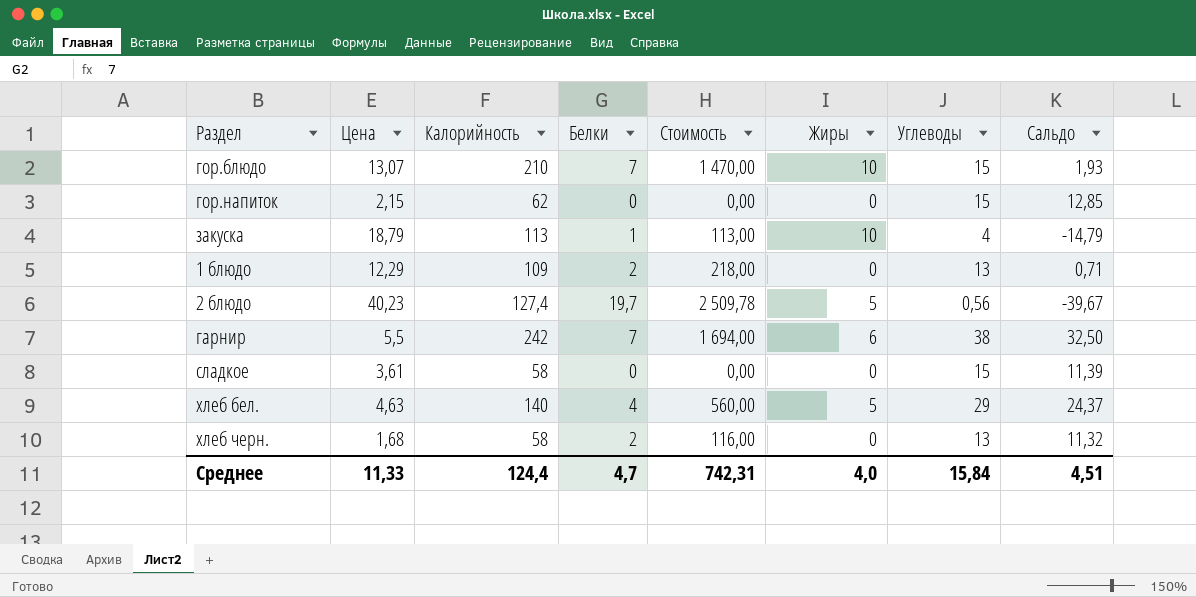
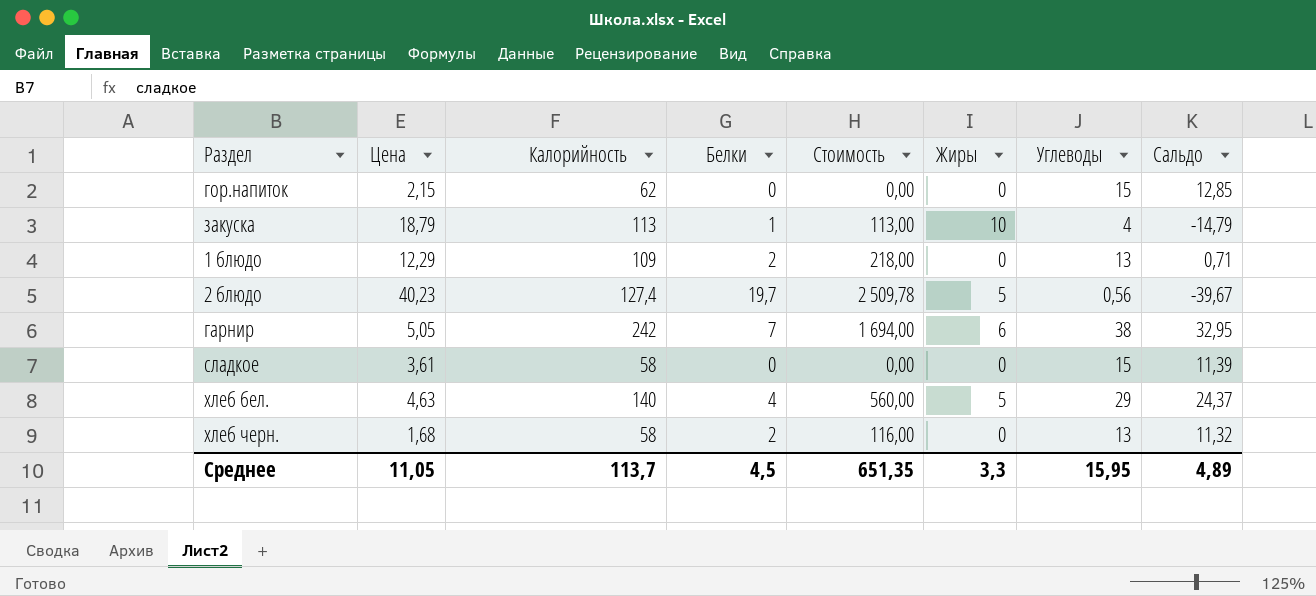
row гор.блюдо: 13,07 | 210 | 7 | 1 470,00 | 10 | 15 | 1,93 -> none
гарнир | Цена: 5,5 -> 5,05
гарнир | Сальдо: 32,50 -> 32,95
Среднее | Цена: 11,33 -> 11,05
Среднее | Калорийность: 124,4 -> 113,7
Среднее | Белки: 4,7 -> 4,5
Среднее | Стоимость: 742,31 -> 651,35
Среднее | Жиры: 4,0 -> 3,3
Среднее | Углеводы: 15,84 -> 15,95
Среднее | Сальдо: 4,51 -> 4,89

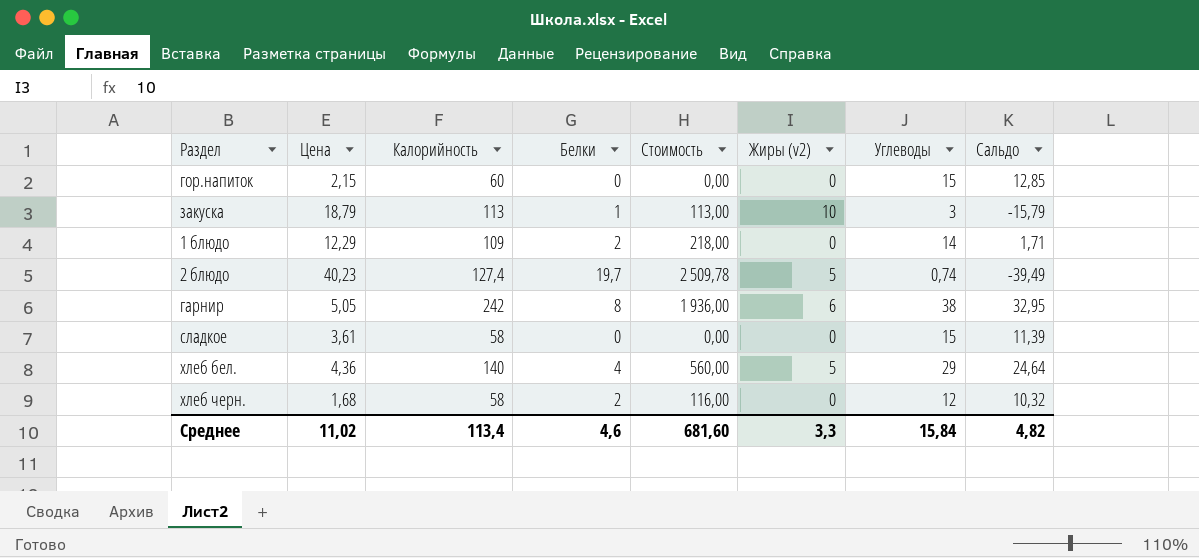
column name: Жиры -> Жиры (v2)
гор.напиток | Калорийность: 62 -> 60
закуска | Углеводы: 4 -> 3
закуска | Сальдо: -14,79 -> -15,79
1 блюдо | Углеводы: 13 -> 14
1 блюдо | Сальдо: 0,71 -> 1,71
2 блюдо | Углеводы: 0,56 -> 0,74
2 блюдо | Сальдо: -39,67 -> -39,49
гарнир | Белки: 7 -> 8
гарнир | Стоимость: 1 694,00 -> 1 936,00
хлеб бел. | Цена: 4,63 -> 4,36
хлеб бел. | Сальдо: 24,37 -> 24,64
хлеб черн. | Углеводы: 13 -> 12
хлеб черн. | Сальдо: 11,32 -> 10,32
Среднее | Цена: 11,05 -> 11,02
Среднее | Калорийность: 113,7 -> 113,4
Среднее | Белки: 4,5 -> 4,6
Среднее | Стоимость: 651,35 -> 681,60
Среднее | Углеводы: 15,95 -> 15,84
Среднее | Сальдо: 4,89 -> 4,82

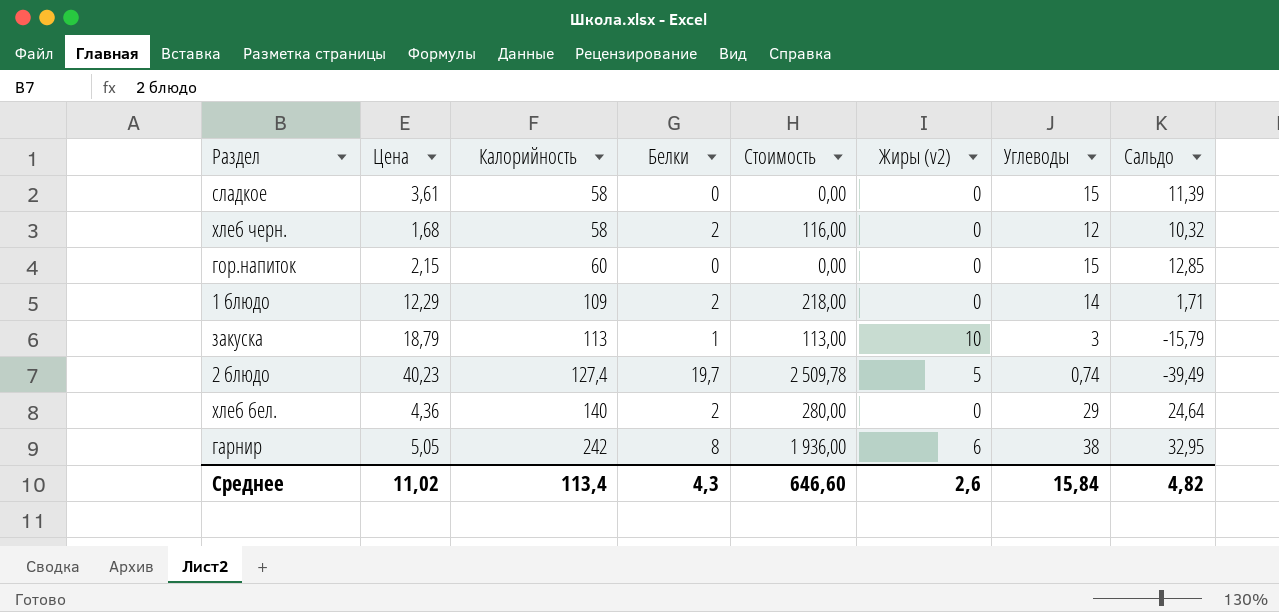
row order: none -> Калорийность ascending
хлеб бел. | Белки: 4 -> 2
хлеб бел. | Стоимость: 560,00 -> 280,00
хлеб бел. | Жиры (v2): 5 -> 0
Среднее | Белки: 4,6 -> 4,3
Среднее | Стоимость: 681,60 -> 646,60
Среднее | Жиры (v2): 3,3 -> 2,6

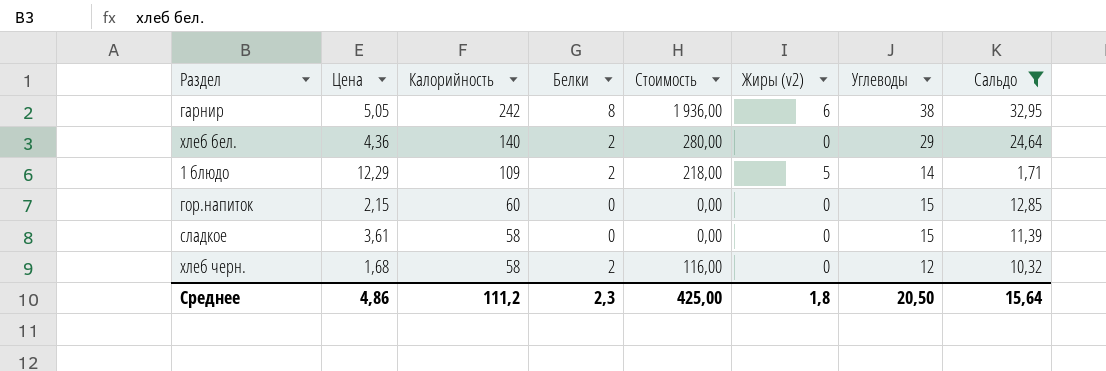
filter: none -> Сальдо >= 1,71
row order: Калорийность ascending -> Калорийность descending
1 блюдо | Жиры (v2): 0 -> 5
Среднее | Цена: 11,02 -> 4,86
Среднее | Калорийность: 113,4 -> 111,2
Среднее | Белки: 4,3 -> 2,3
Среднее | Стоимость: 646,60 -> 425,00
Среднее | Жиры (v2): 2,6 -> 1,8
Среднее | Углеводы: 15,84 -> 20,50
Среднее | Сальдо: 4,82 -> 15,64

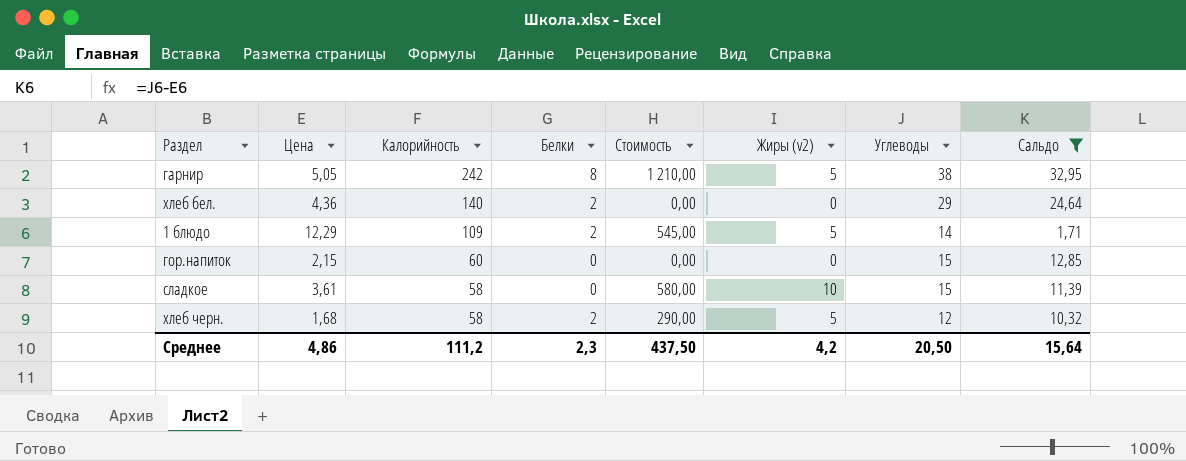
column Стоимость | formula: [Калорийность] * [Белки] -> [Калорийность] * [Жиры (v2)]
гарнир | Жиры (v2): 6 -> 5
сладкое | Жиры (v2): 0 -> 10
хлеб черн. | Жиры (v2): 0 -> 5
Среднее | Стоимость: 425,00 -> 437,50
Среднее | Жиры (v2): 1,8 -> 4,2

